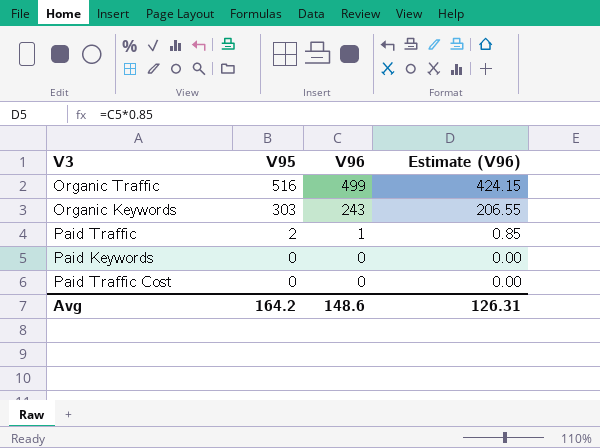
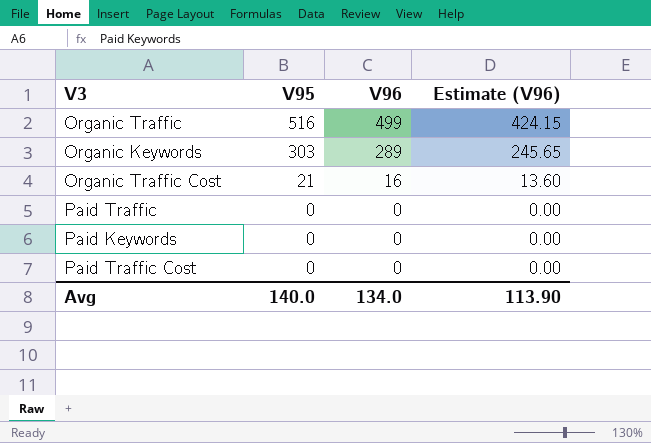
Organic Keywords | V96: 243 -> 289
Organic Keywords | Estimate (V96): 206.55 -> 245.65
row Organic Traffic Cost: none -> 21 | 16 | 13.60
Paid Traffic | V95: 2 -> 0
Paid Traffic | V96: 1 -> 0
Paid Traffic | Estimate (V96): 0.85 -> 0.00
Avg | V95: 164.2 -> 140.0
Avg | V96: 148.6 -> 134.0
Avg | Estimate (V96): 126.31 -> 113.90

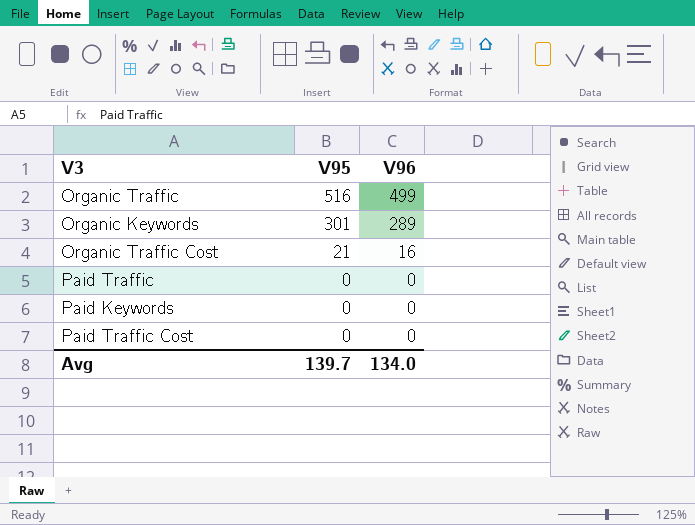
column Estimate (V96) | formula: [V96] * 0.85 -> none
Organic Keywords | V95: 303 -> 301
Avg | V95: 140.0 -> 139.7

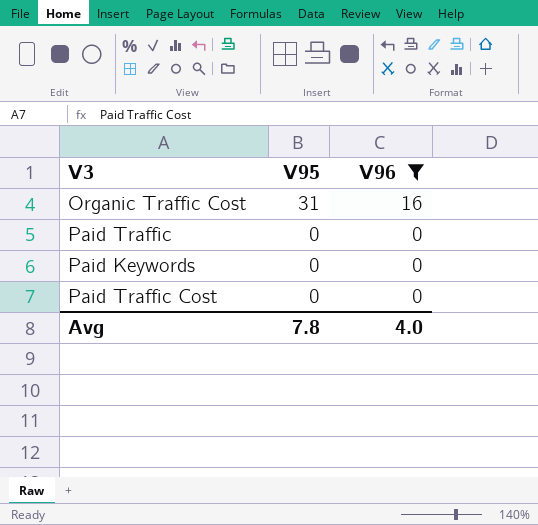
filter: none -> V96 <= 16
Organic Traffic Cost | V95: 21 -> 31
Avg | V95: 139.7 -> 7.8
Avg | V96: 134.0 -> 4.0

